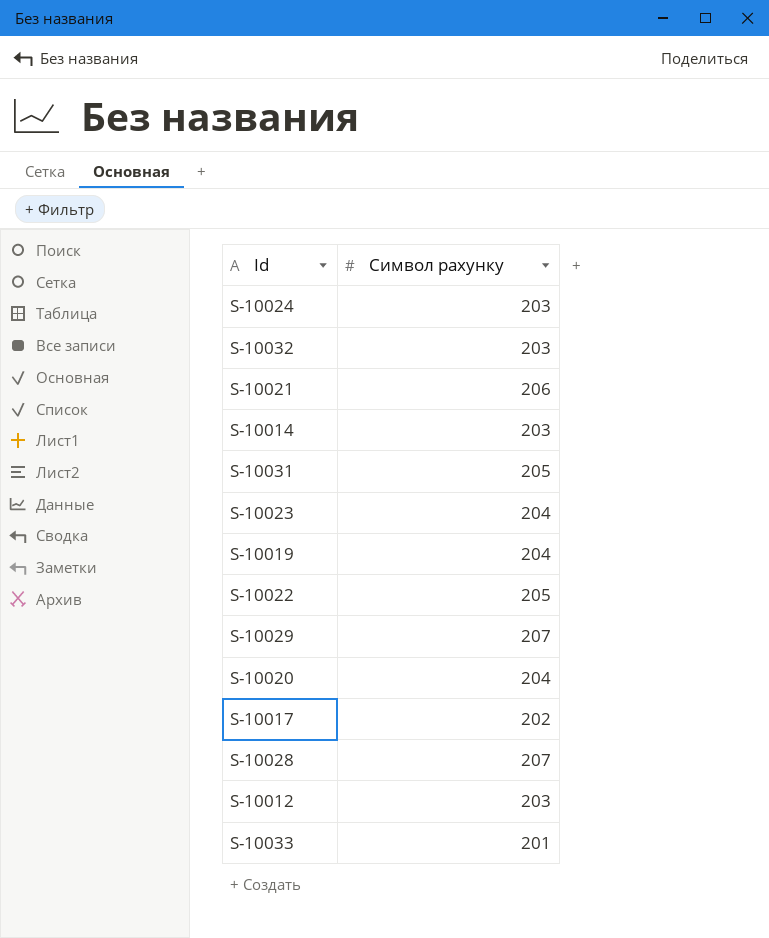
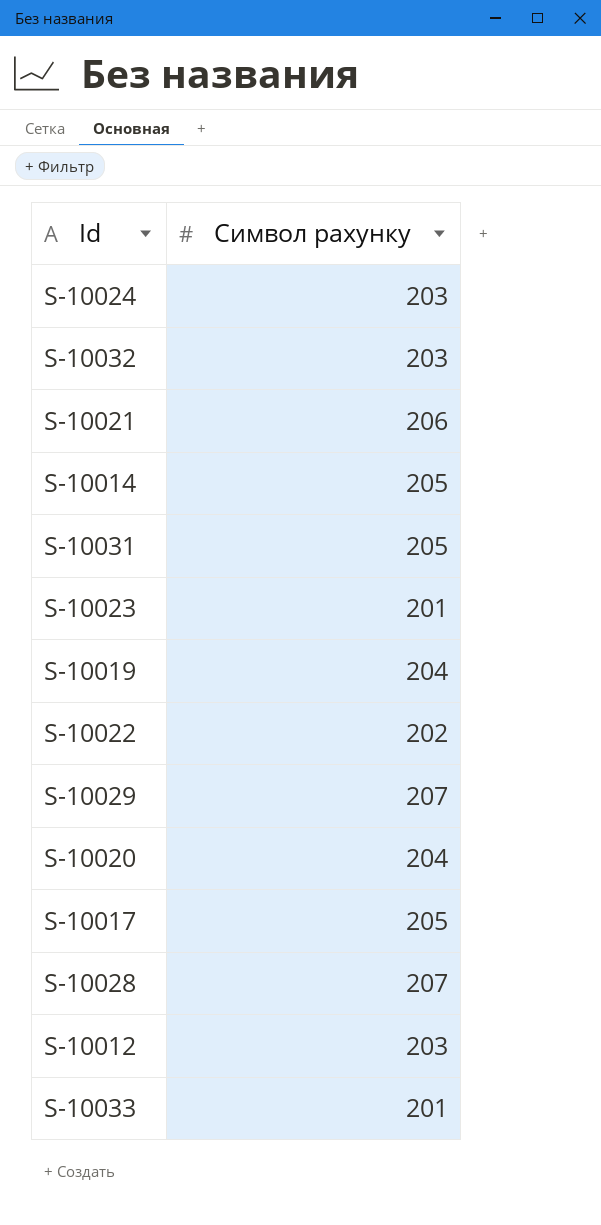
S-10014 | Символ рахунку: 203 -> 205
S-10023 | Символ рахунку: 204 -> 201
S-10022 | Символ рахунку: 205 -> 202
S-10017 | Символ рахунку: 202 -> 205

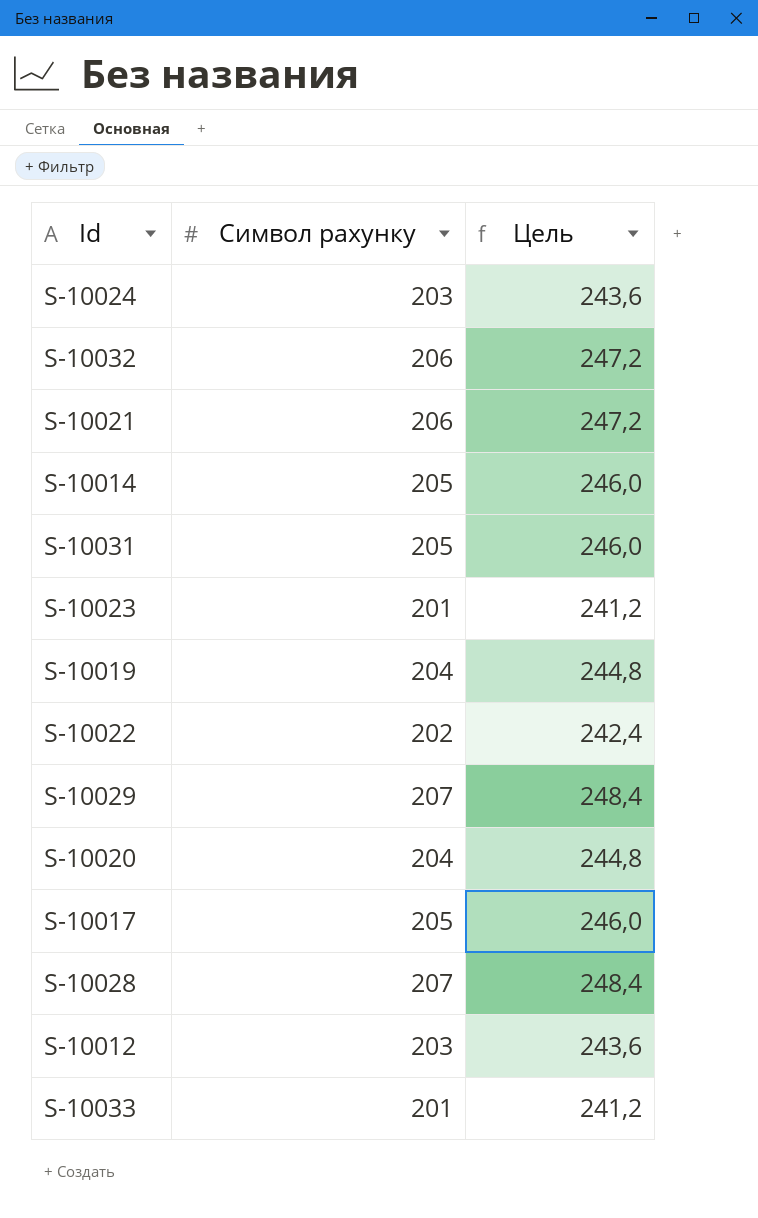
column Цель | formula: none -> [Символ рахунку] * 1,2
S-10032 | Символ рахунку: 203 -> 206

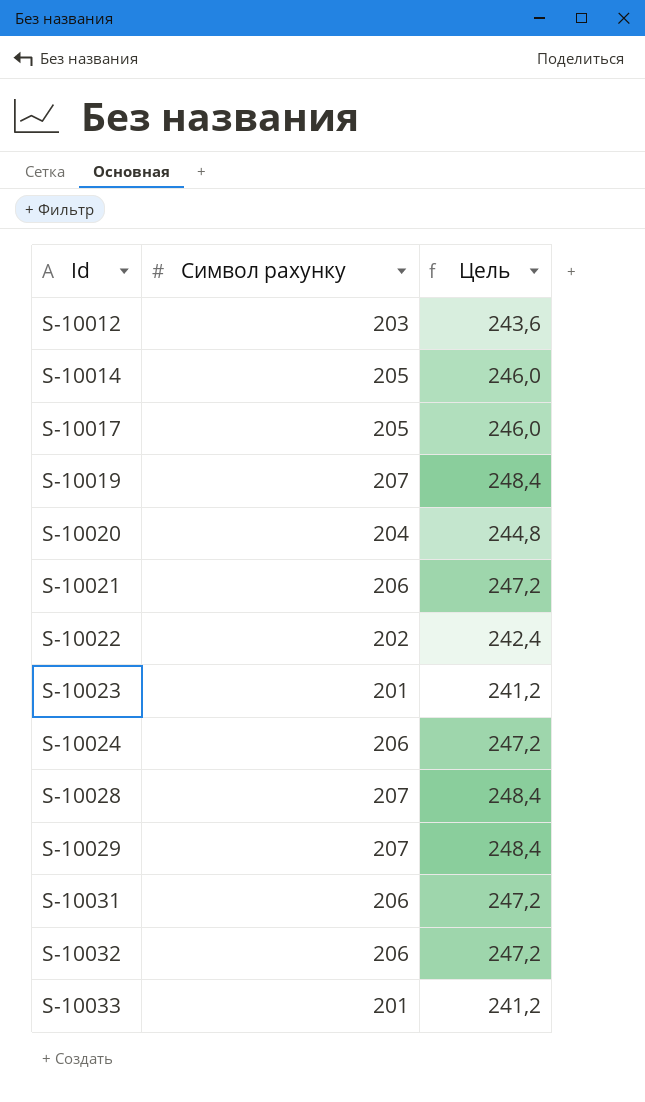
row order: none -> Id ascending
S-10019 | Символ рахунку: 204 -> 207
S-10019 | Цель: 244,8 -> 248,4
S-10024 | Символ рахунку: 203 -> 206
S-10024 | Цель: 243,6 -> 247,2
S-10031 | Символ рахунку: 205 -> 206
S-10031 | Цель: 246,0 -> 247,2

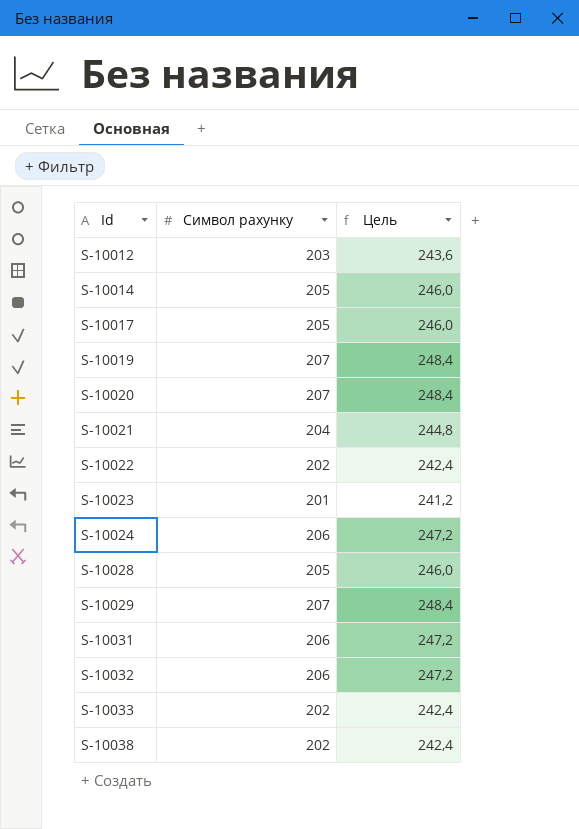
S-10020 | Символ рахунку: 204 -> 207
S-10020 | Цель: 244,8 -> 248,4
S-10021 | Символ рахунку: 206 -> 204
S-10021 | Цель: 247,2 -> 244,8
S-10028 | Символ рахунку: 207 -> 205
S-10028 | Цель: 248,4 -> 246,0
S-10033 | Символ рахунку: 201 -> 202
S-10033 | Цель: 241,2 -> 242,4
row S-10038: none -> 202 | 242,4

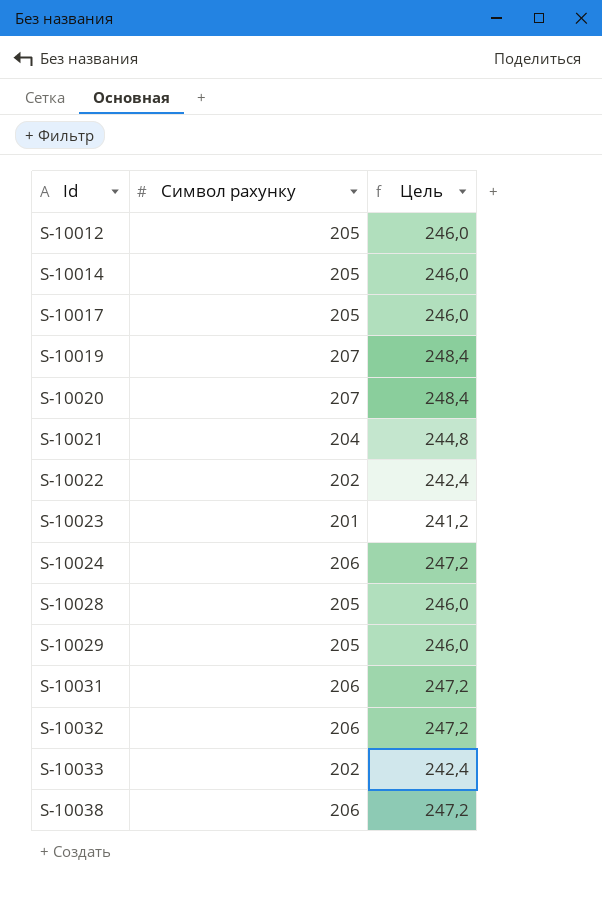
S-10012 | Символ рахунку: 203 -> 205
S-10012 | Цель: 243,6 -> 246,0
S-10029 | Символ рахунку: 207 -> 205
S-10029 | Цель: 248,4 -> 246,0
S-10038 | Символ рахунку: 202 -> 206
S-10038 | Цель: 242,4 -> 247,2

